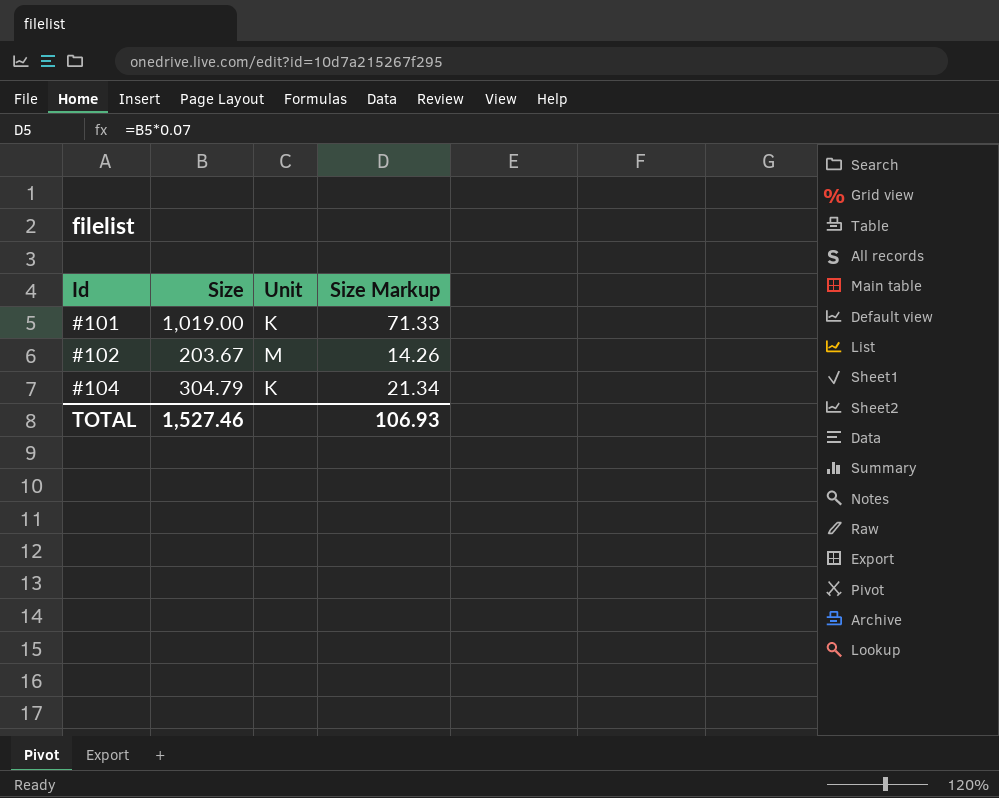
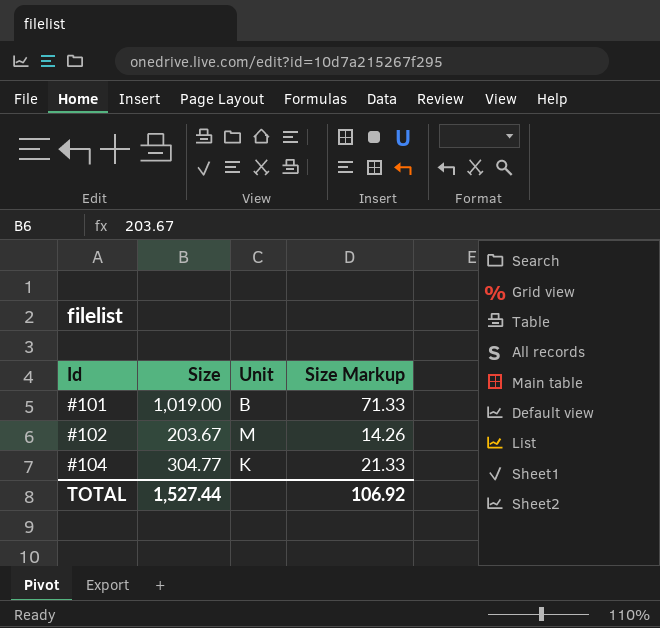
#101 | Unit: K -> B
#104 | Size: 304.79 -> 304.77
#104 | Size Markup: 21.34 -> 21.33
TOTAL | Size: 1,527.46 -> 1,527.44
TOTAL | Size Markup: 106.93 -> 106.92

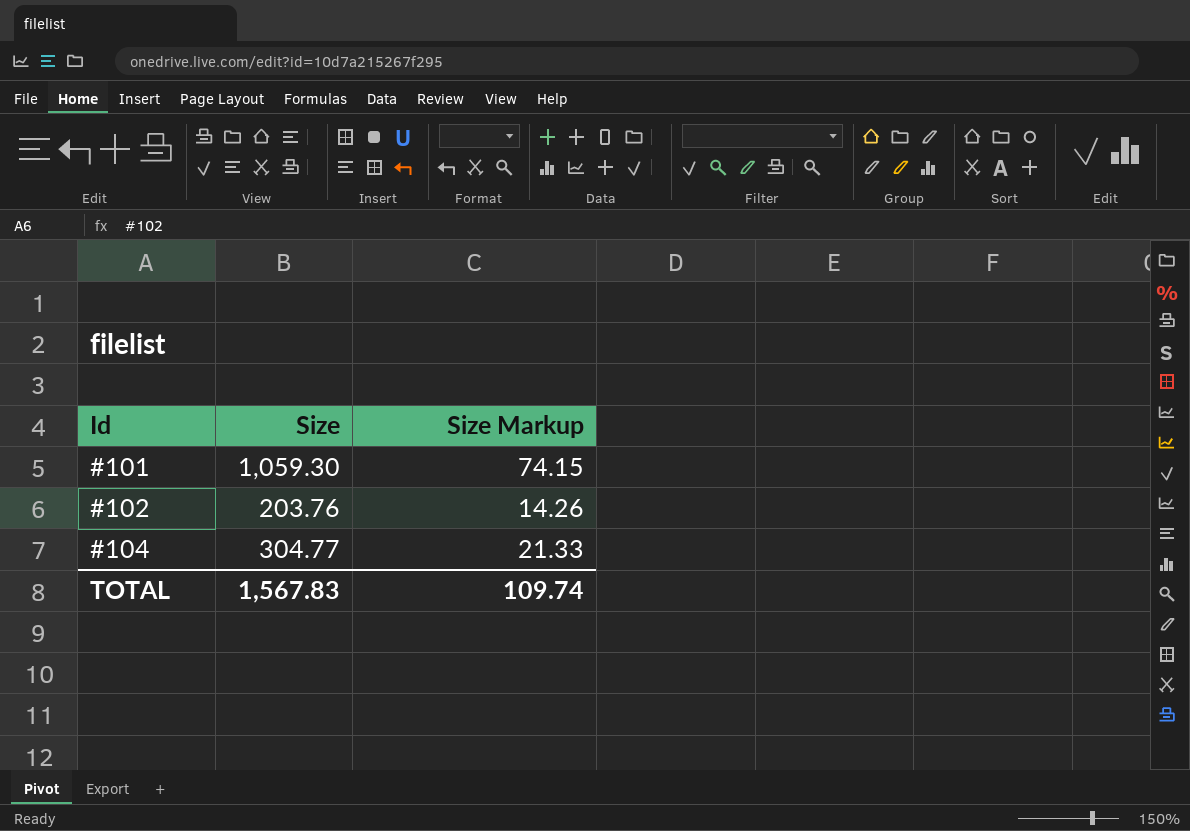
column Unit | position: 3 -> none
#101 | Size: 1,019.00 -> 1,059.30
#101 | Size Markup: 71.33 -> 74.15
#102 | Size: 203.67 -> 203.76
TOTAL | Size: 1,527.44 -> 1,567.83
TOTAL | Size Markup: 106.92 -> 109.74

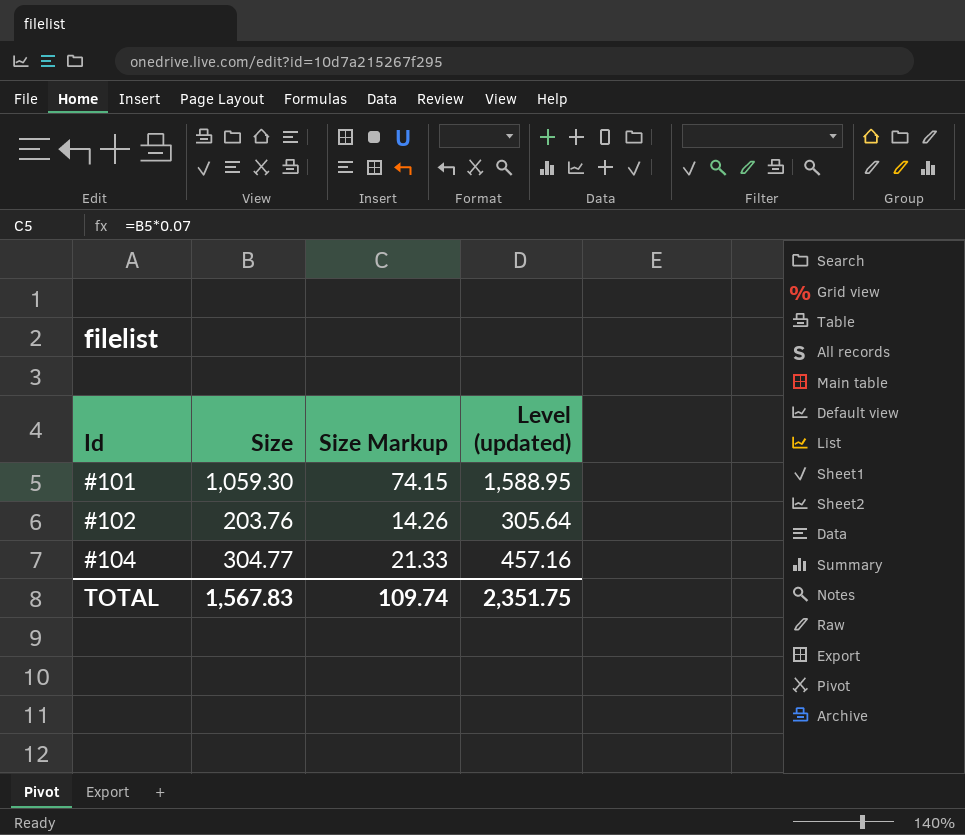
column Level (updated) | formula: none -> [Size] * 1.5

